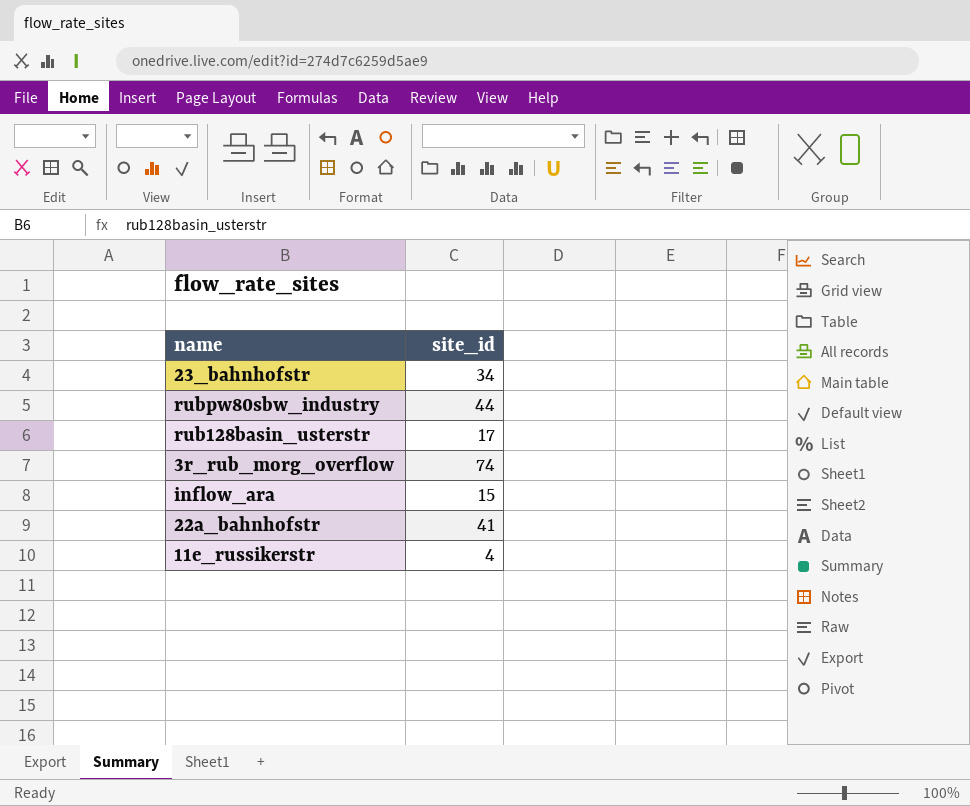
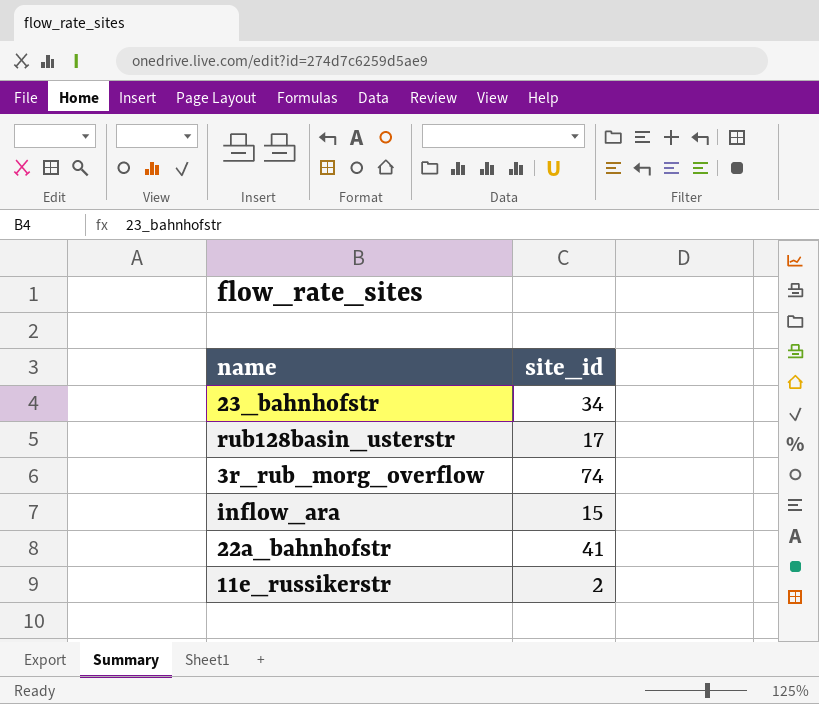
row rubpw80sbw_industry: 44 -> none
11e_russikerstr | site_id: 4 -> 2

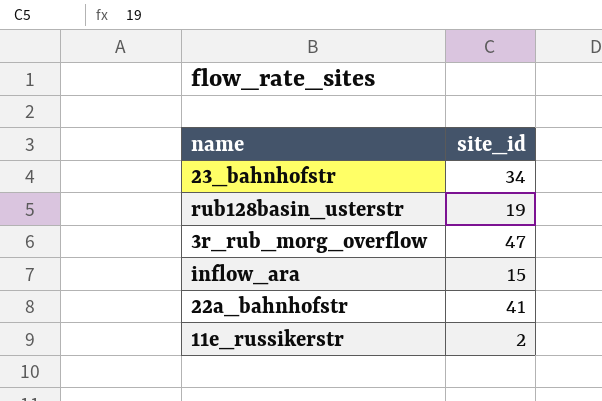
rub128basin_usterstr | site_id: 17 -> 19
3r_rub_morg_overflow | site_id: 74 -> 47

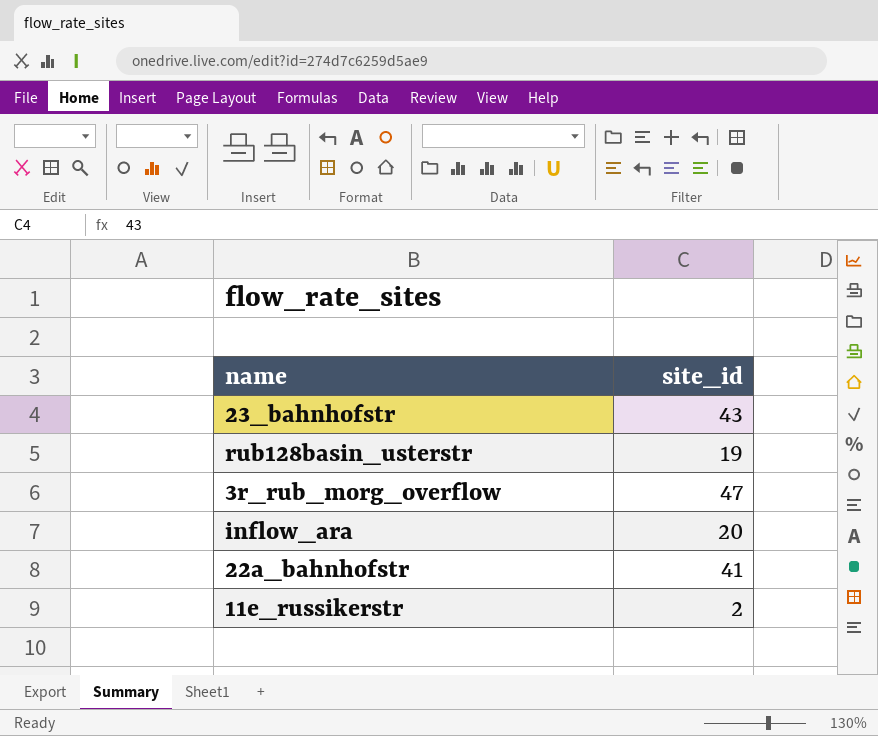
23_bahnhofstr | site_id: 34 -> 43
inflow_ara | site_id: 15 -> 20

